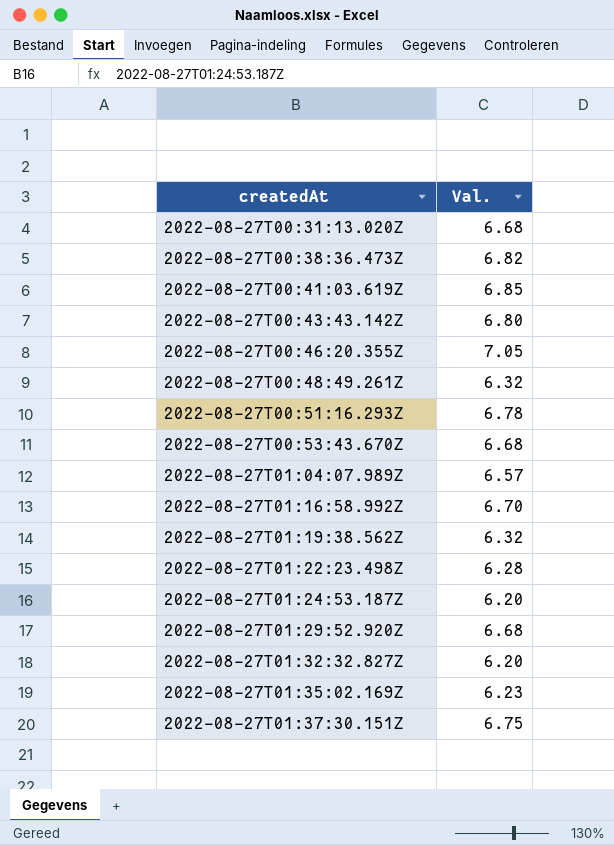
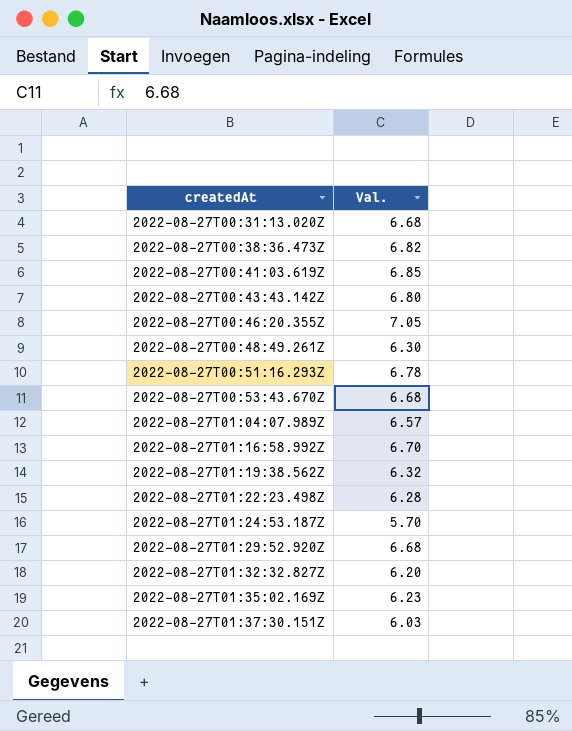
2022-08-27T00:48:49.261Z | Val.: 6.32 -> 6.30
2022-08-27T01:24:53.187Z | Val.: 6.20 -> 5.70
2022-08-27T01:37:30.151Z | Val.: 6.75 -> 6.03

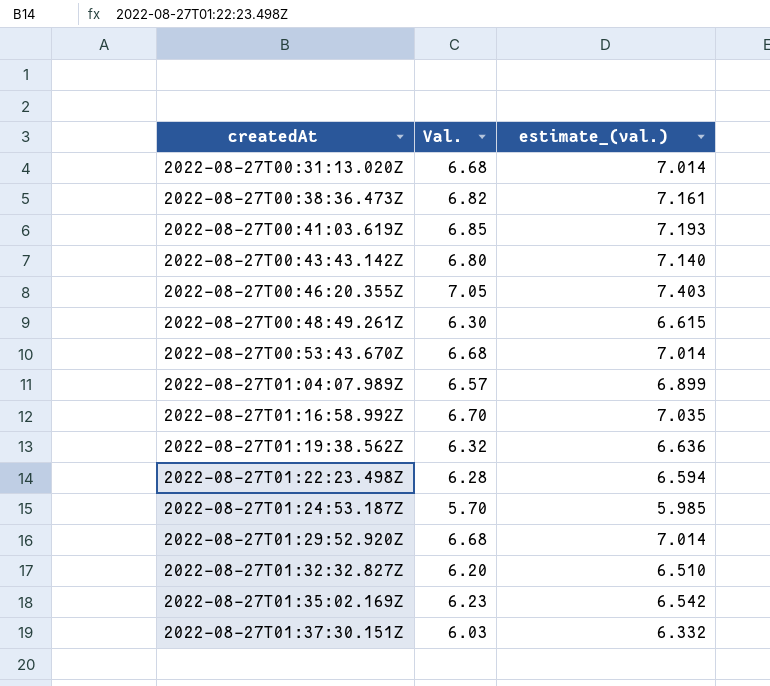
column estimate_(val.) | formula: none -> [Val.] * 1.05
row 2022-08-27T00:51:16.293Z: 6.78 -> none

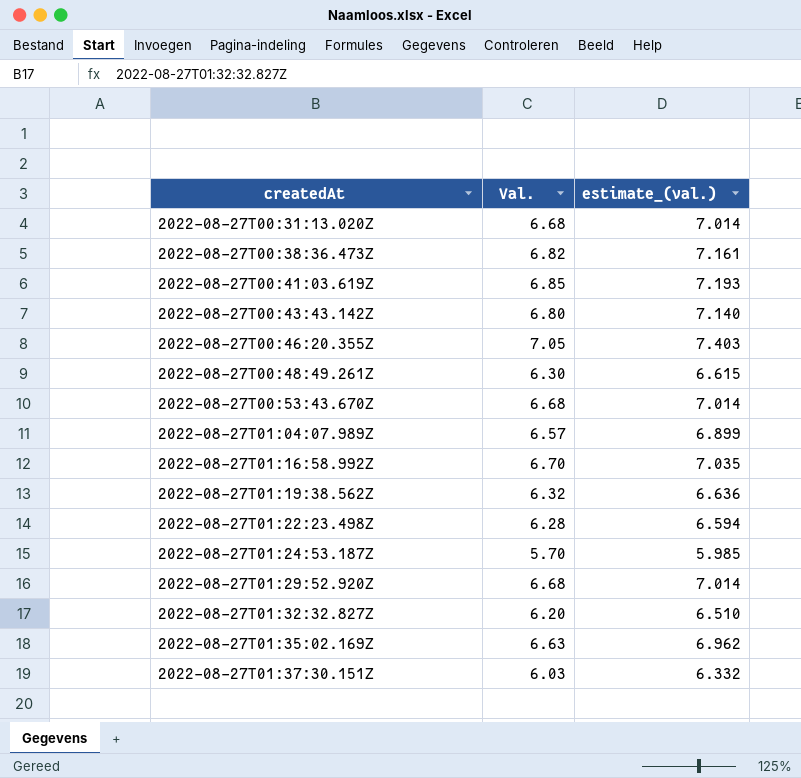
2022-08-27T01:35:02.169Z | Val.: 6.23 -> 6.63
2022-08-27T01:35:02.169Z | estimate_(val.): 6.542 -> 6.962

